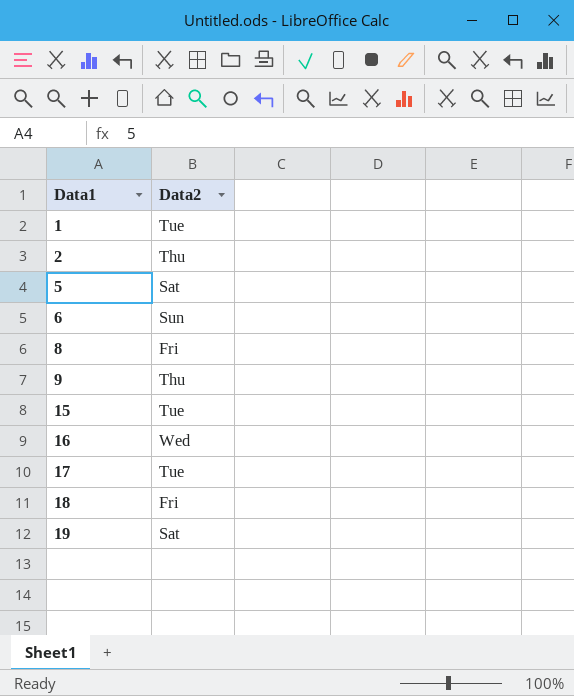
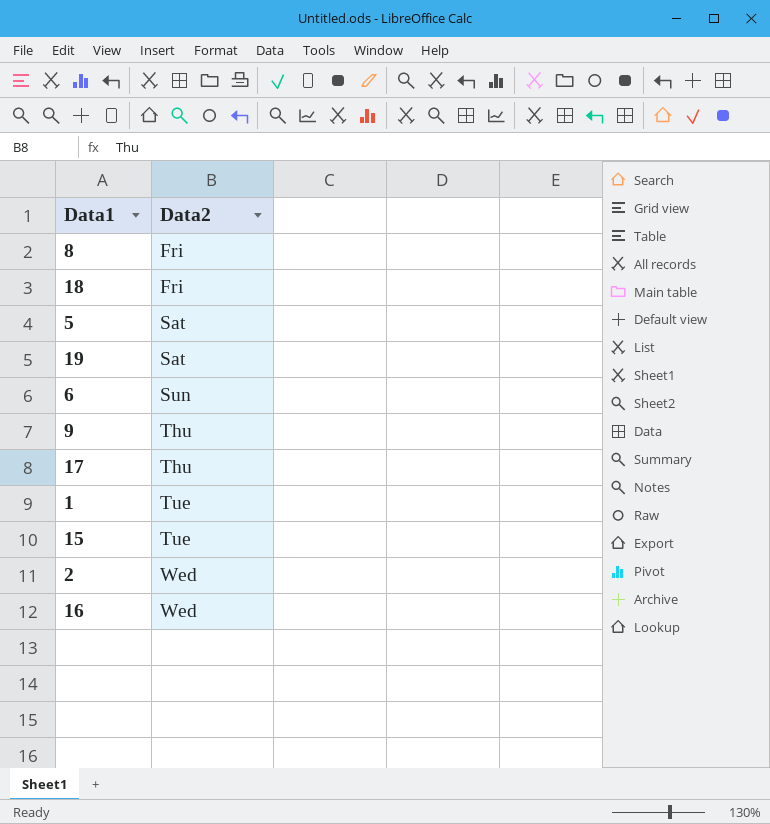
row order: Data1 ascending -> Data2 ascending
17 | Data2: Tue -> Thu
2 | Data2: Thu -> Wed

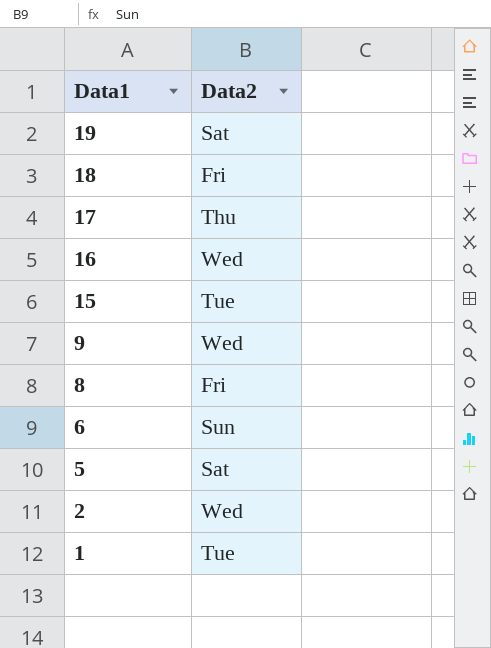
row order: Data2 ascending -> Data1 descending
9 | Data2: Thu -> Wed

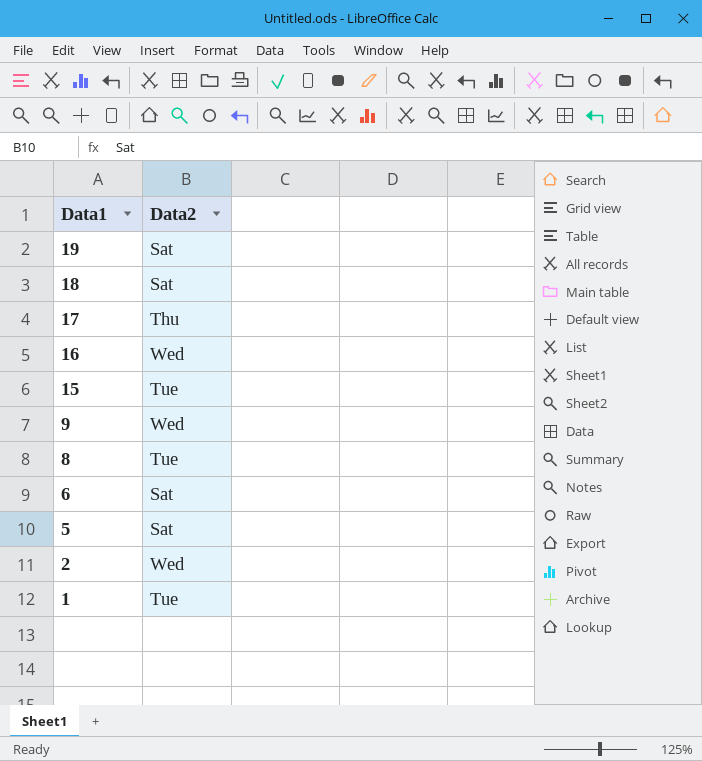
18 | Data2: Fri -> Sat
8 | Data2: Fri -> Tue
6 | Data2: Sun -> Sat

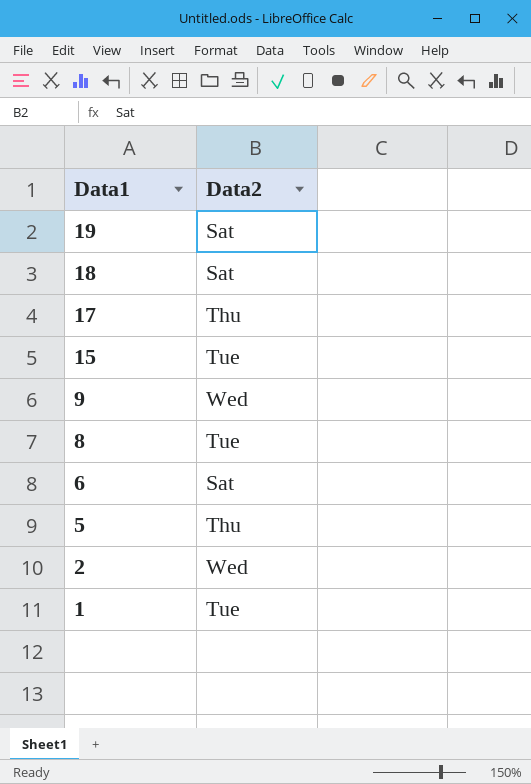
row 16: Wed -> none
5 | Data2: Sat -> Thu

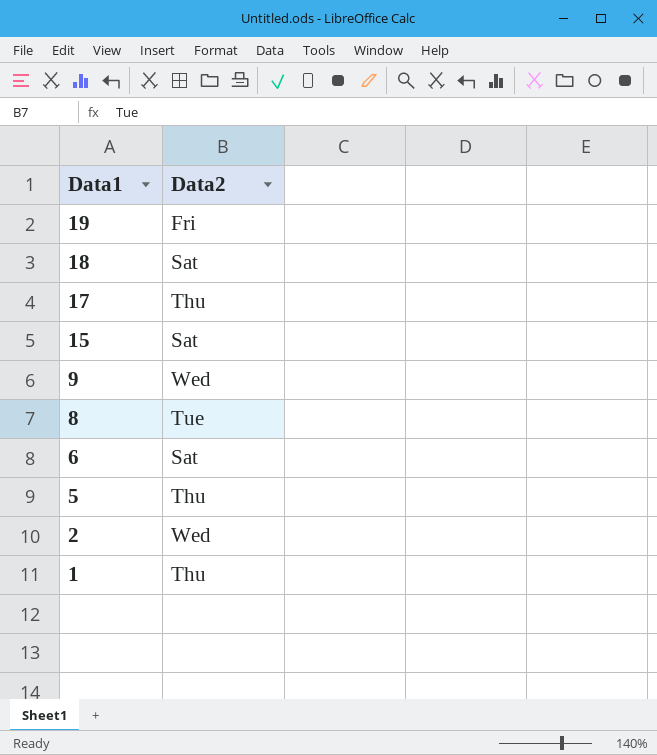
19 | Data2: Sat -> Fri
15 | Data2: Tue -> Sat
1 | Data2: Tue -> Thu

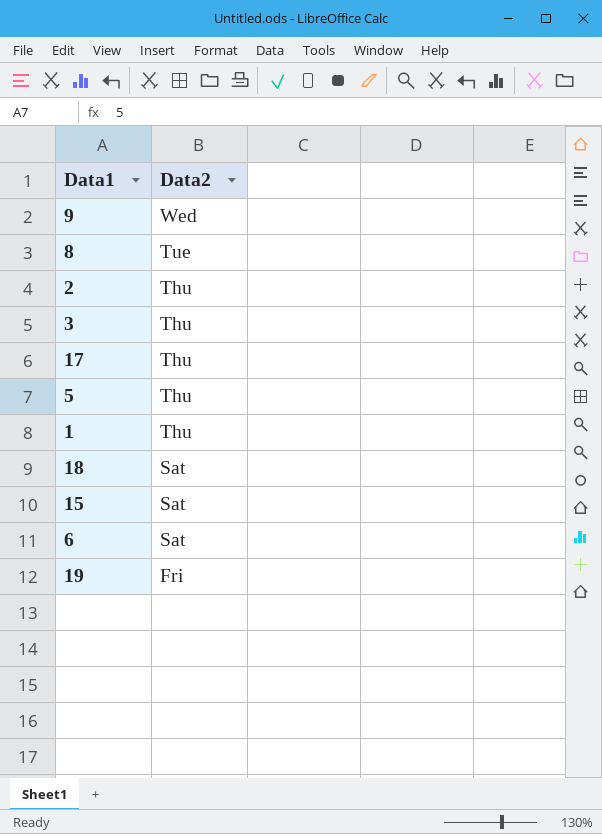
row order: Data1 descending -> Data2 descending
2 | Data2: Wed -> Thu
row 3: none -> Thu

